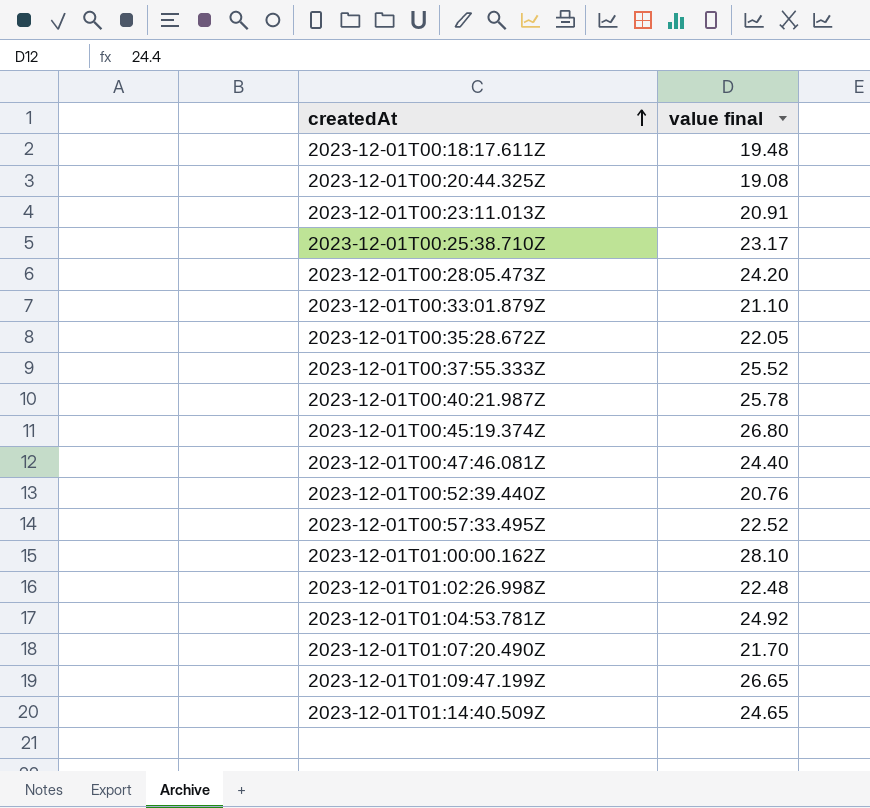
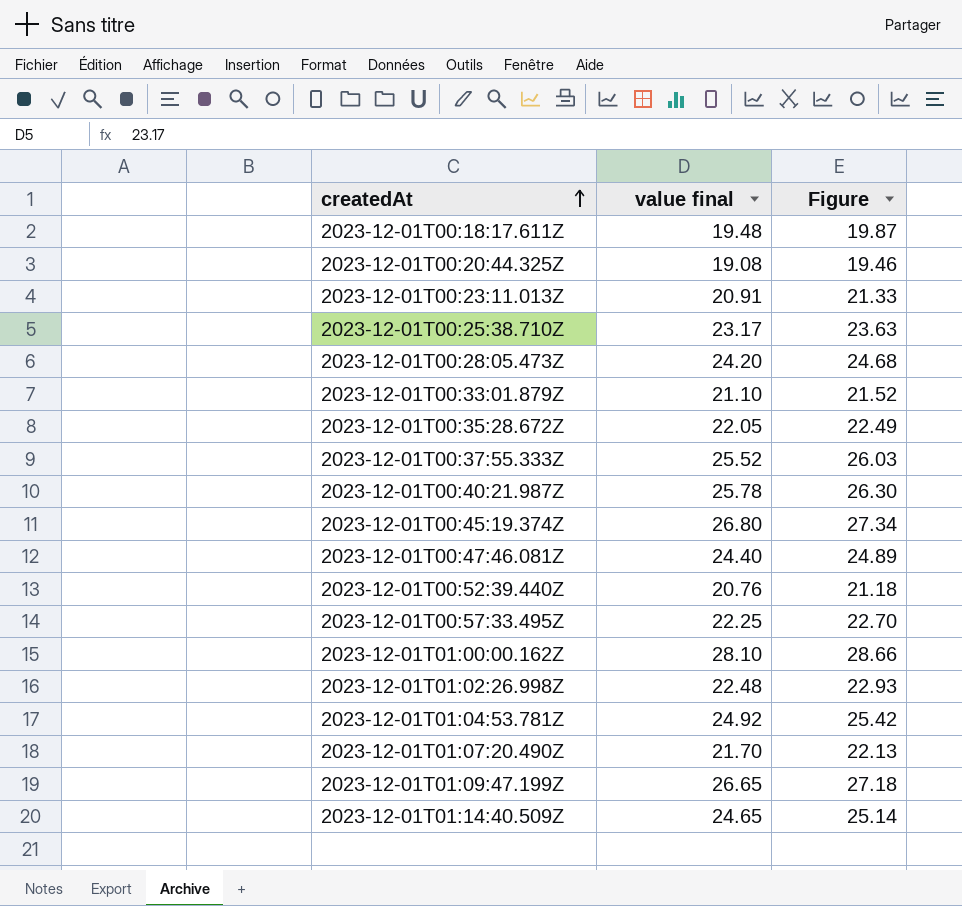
column Figure | formula: none -> [value final] * 1.02
2023-12-01T00:57:33.495Z | value final: 22.52 -> 22.25

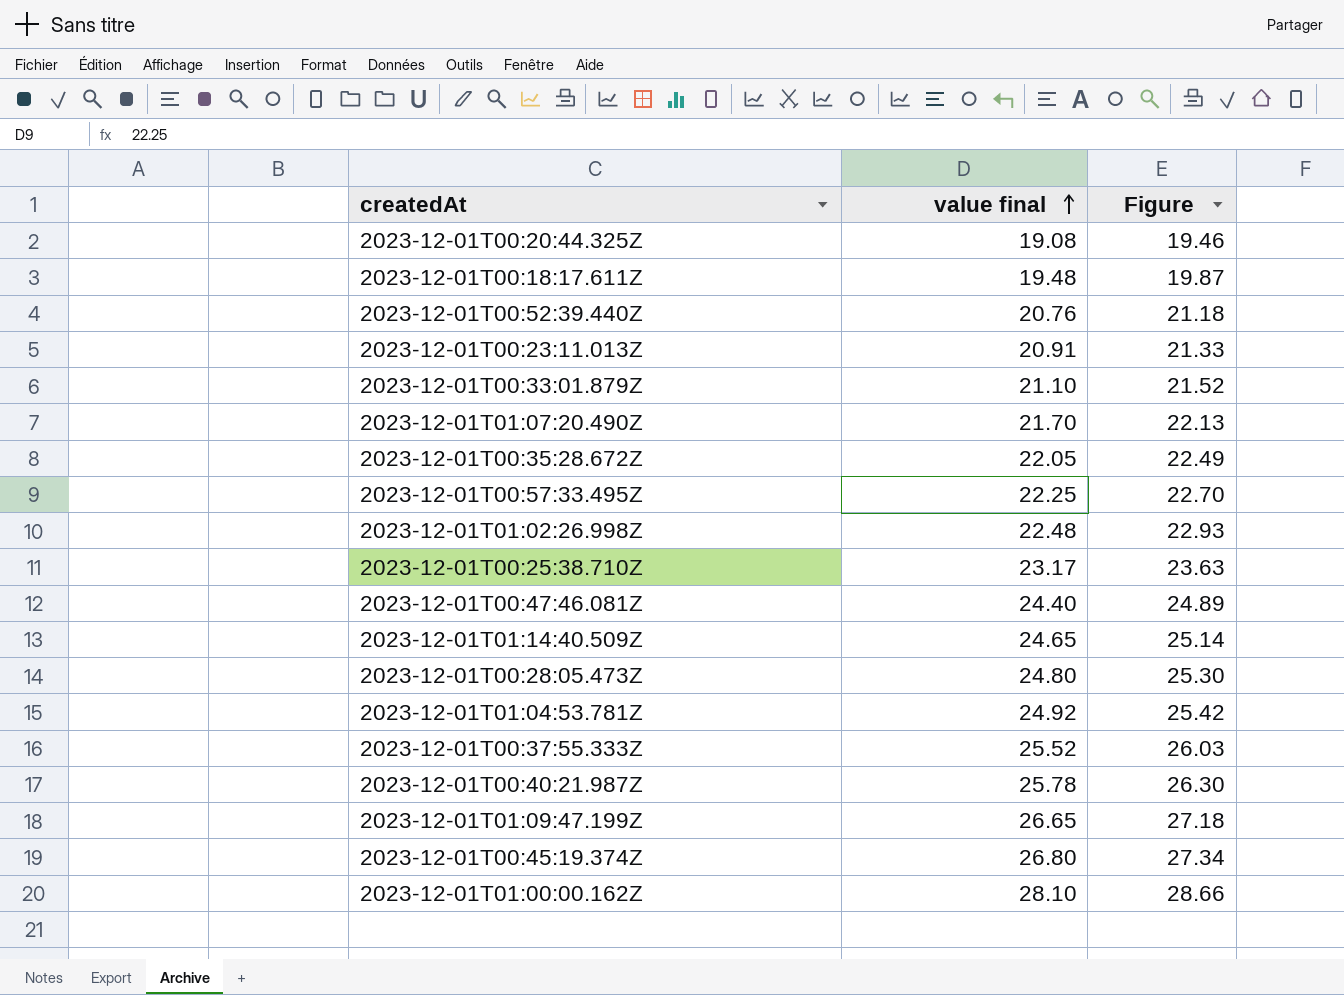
row order: createdAt ascending -> value final ascending
2023-12-01T00:28:05.473Z | value final: 24.20 -> 24.80
2023-12-01T00:28:05.473Z | Figure: 24.68 -> 25.30

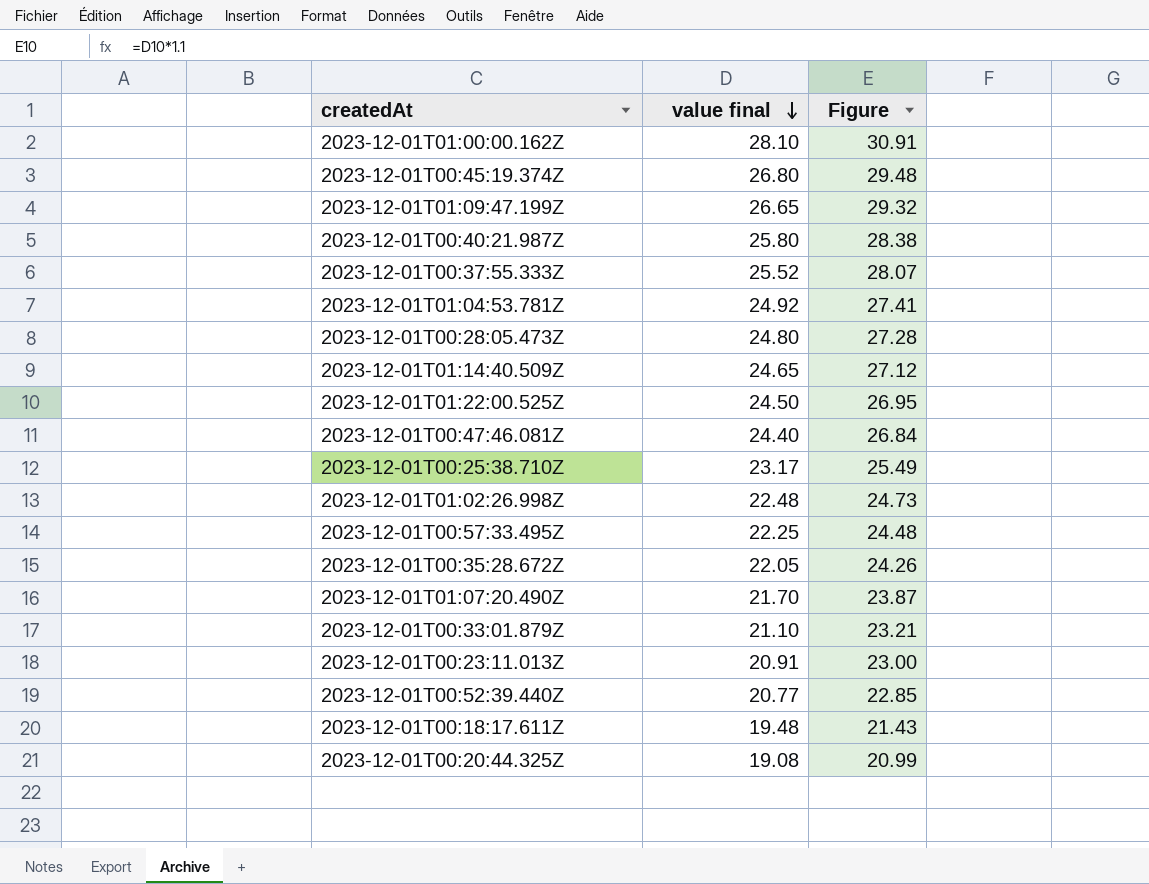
row order: value final ascending -> value final descending
column Figure | formula: [value final] * 1.02 -> [value final] * 1.1
2023-12-01T00:40:21.987Z | value final: 25.78 -> 25.80
row 2023-12-01T01:22:00.525Z: none -> 24.50 | 26.95
2023-12-01T00:52:39.440Z | value final: 20.76 -> 20.77

